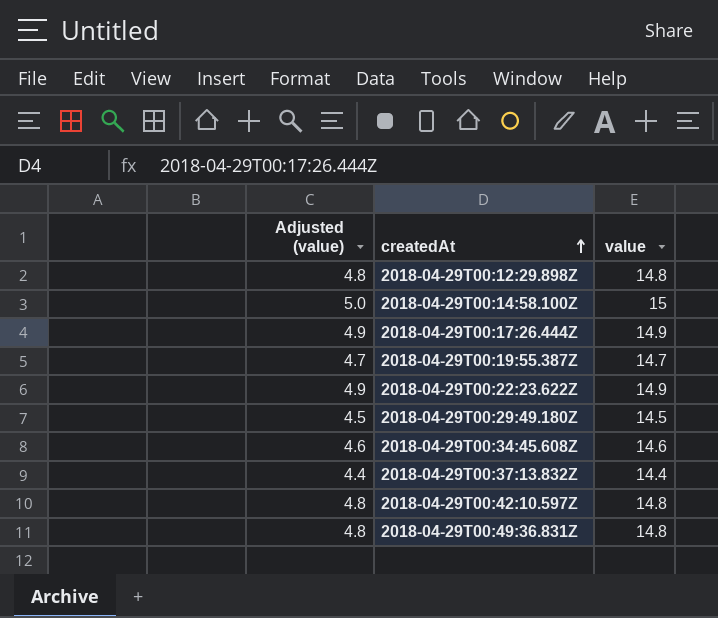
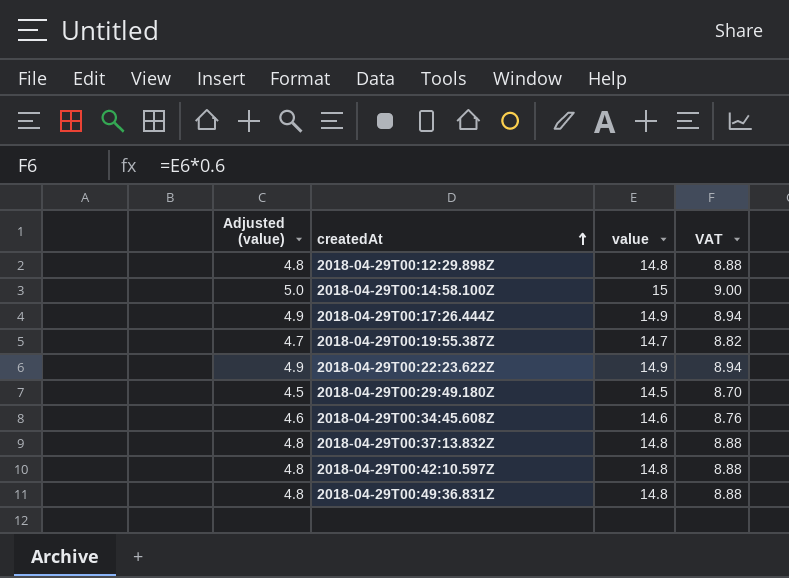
column VAT | formula: none -> [value] * 0.6
2018-04-29T00:37:13.832Z | Adjusted (value): 4.4 -> 4.8
2018-04-29T00:37:13.832Z | value: 14.4 -> 14.8

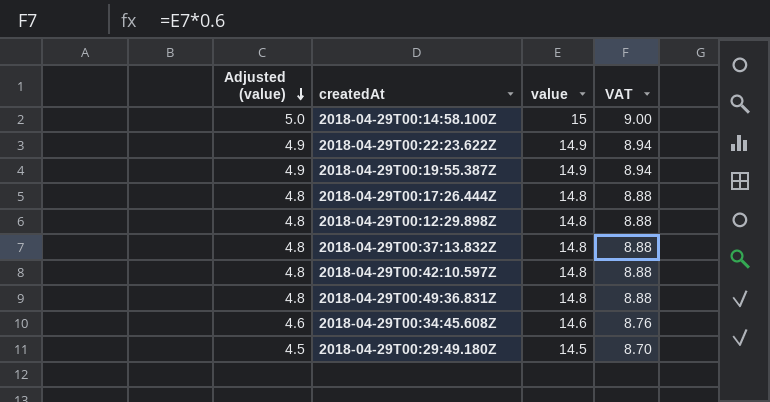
row order: createdAt ascending -> Adjusted (value) descending
2018-04-29T00:19:55.387Z | Adjusted (value): 4.7 -> 4.9
2018-04-29T00:19:55.387Z | value: 14.7 -> 14.9
2018-04-29T00:19:55.387Z | VAT: 8.82 -> 8.94
2018-04-29T00:17:26.444Z | Adjusted (value): 4.9 -> 4.8
2018-04-29T00:17:26.444Z | value: 14.9 -> 14.8
2018-04-29T00:17:26.444Z | VAT: 8.94 -> 8.88

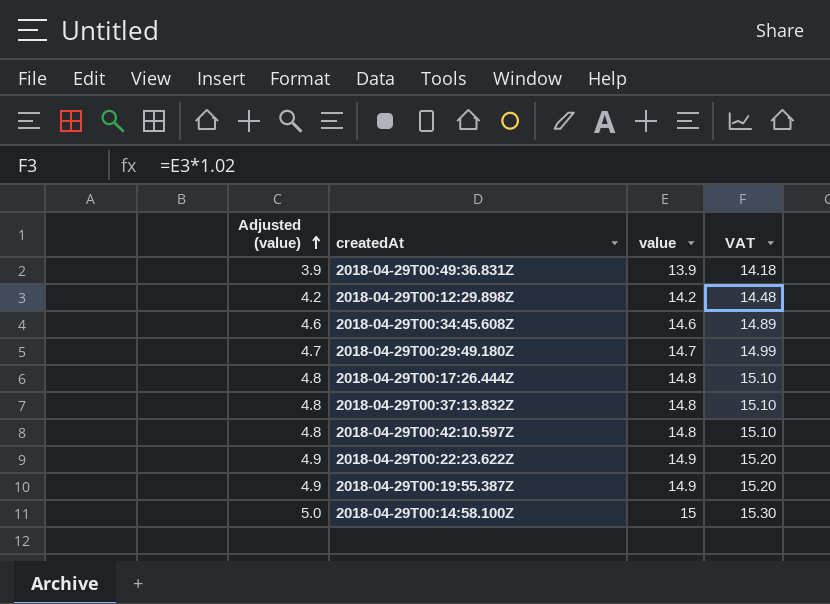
row order: Adjusted (value) descending -> Adjusted (value) ascending
column VAT | formula: [value] * 0.6 -> [value] * 1.02
2018-04-29T00:49:36.831Z | Adjusted (value): 4.8 -> 3.9
2018-04-29T00:49:36.831Z | value: 14.8 -> 13.9
2018-04-29T00:12:29.898Z | Adjusted (value): 4.8 -> 4.2
2018-04-29T00:12:29.898Z | value: 14.8 -> 14.2
2018-04-29T00:29:49.180Z | Adjusted (value): 4.5 -> 4.7
2018-04-29T00:29:49.180Z | value: 14.5 -> 14.7

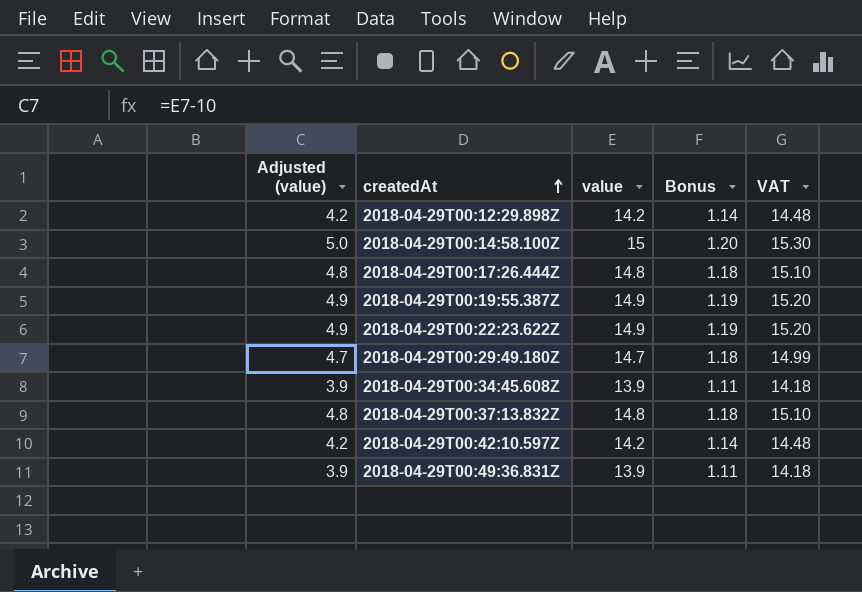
row order: Adjusted (value) ascending -> createdAt ascending
column Bonus | formula: none -> [value] * 0.08
2018-04-29T00:34:45.608Z | Adjusted (value): 4.6 -> 3.9
2018-04-29T00:34:45.608Z | value: 14.6 -> 13.9
2018-04-29T00:34:45.608Z | VAT: 14.89 -> 14.18
2018-04-29T00:42:10.597Z | Adjusted (value): 4.8 -> 4.2
2018-04-29T00:42:10.597Z | value: 14.8 -> 14.2
2018-04-29T00:42:10.597Z | VAT: 15.10 -> 14.48

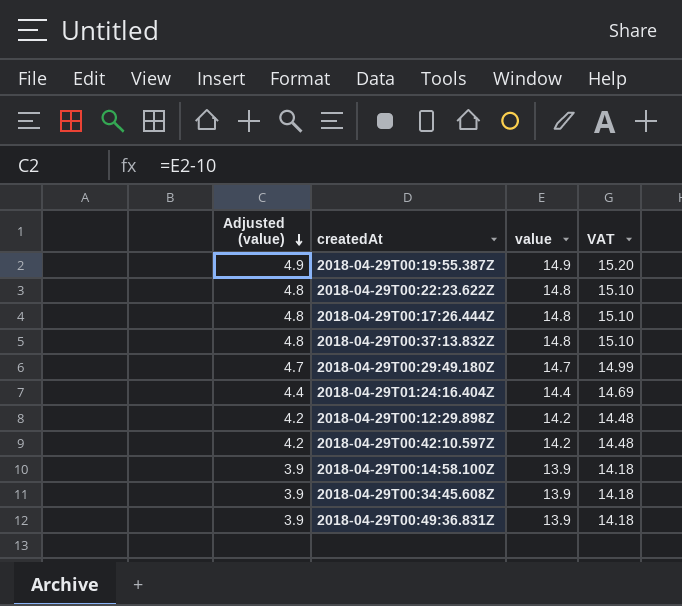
row order: createdAt ascending -> Adjusted (value) descending
column Bonus | formula: [value] * 0.08 -> none
2018-04-29T00:22:23.622Z | Adjusted (value): 4.9 -> 4.8
2018-04-29T00:22:23.622Z | value: 14.9 -> 14.8
2018-04-29T00:22:23.622Z | VAT: 15.20 -> 15.10
row 2018-04-29T01:24:16.404Z: none -> 4.4 | 14.4 | 14.69
2018-04-29T00:14:58.100Z | Adjusted (value): 5.0 -> 3.9
2018-04-29T00:14:58.100Z | value: 15 -> 13.9
2018-04-29T00:14:58.100Z | VAT: 15.30 -> 14.18

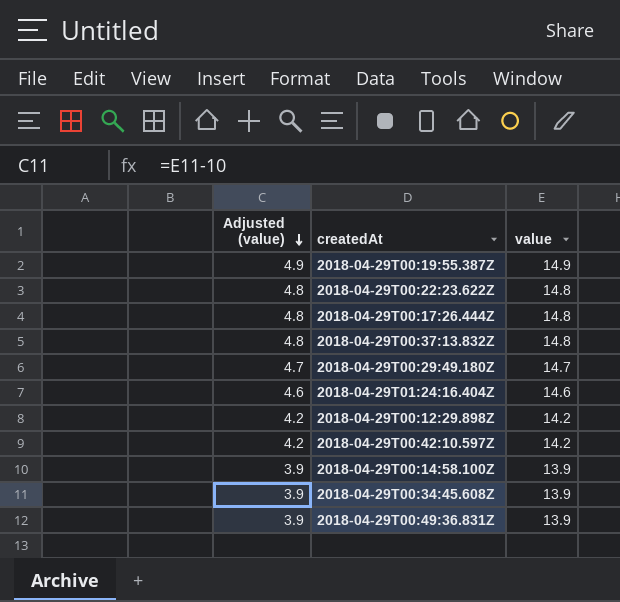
column VAT | formula: [value] * 1.02 -> none
2018-04-29T01:24:16.404Z | Adjusted (value): 4.4 -> 4.6
2018-04-29T01:24:16.404Z | value: 14.4 -> 14.6

